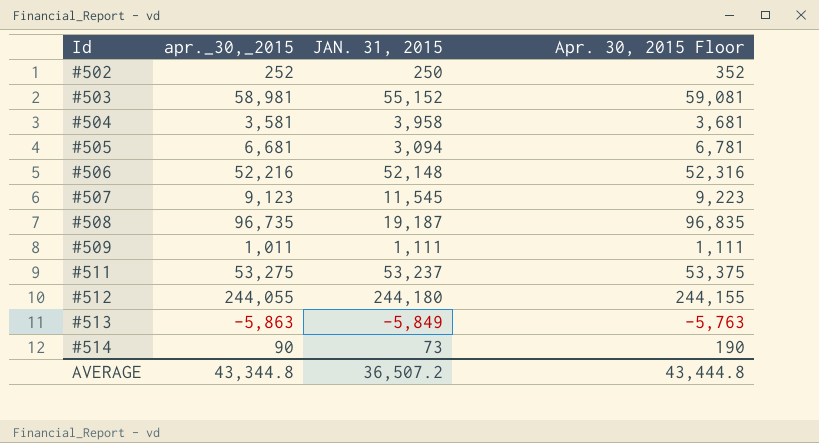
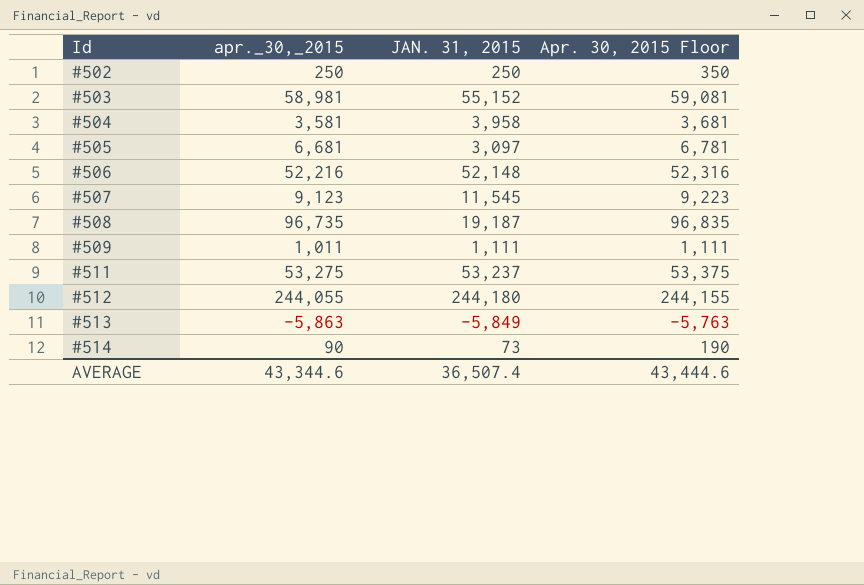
#502 | apr._30,_2015: 252 -> 250
#502 | Apr. 30, 2015 Floor: 352 -> 350
#505 | JAN. 31, 2015: 3,094 -> 3,097
AVERAGE | apr._30,_2015: 43,344.8 -> 43,344.6
AVERAGE | JAN. 31, 2015: 36,507.2 -> 36,507.4
AVERAGE | Apr. 30, 2015 Floor: 43,444.8 -> 43,444.6

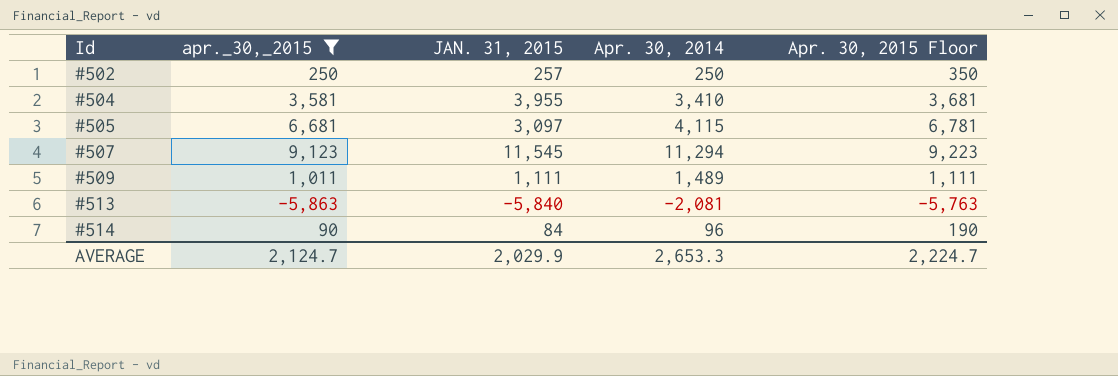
filter: none -> apr._30,_2015 <= 9,123
column Apr. 30, 2014 | position: none -> 4
#502 | JAN. 31, 2015: 250 -> 257
#504 | JAN. 31, 2015: 3,958 -> 3,955
#513 | JAN. 31, 2015: -5,849 -> -5,840
#514 | JAN. 31, 2015: 73 -> 84
AVERAGE | apr._30,_2015: 43,344.6 -> 2,124.7
AVERAGE | JAN. 31, 2015: 36,507.4 -> 2,029.9
AVERAGE | Apr. 30, 2015 Floor: 43,444.6 -> 2,224.7

